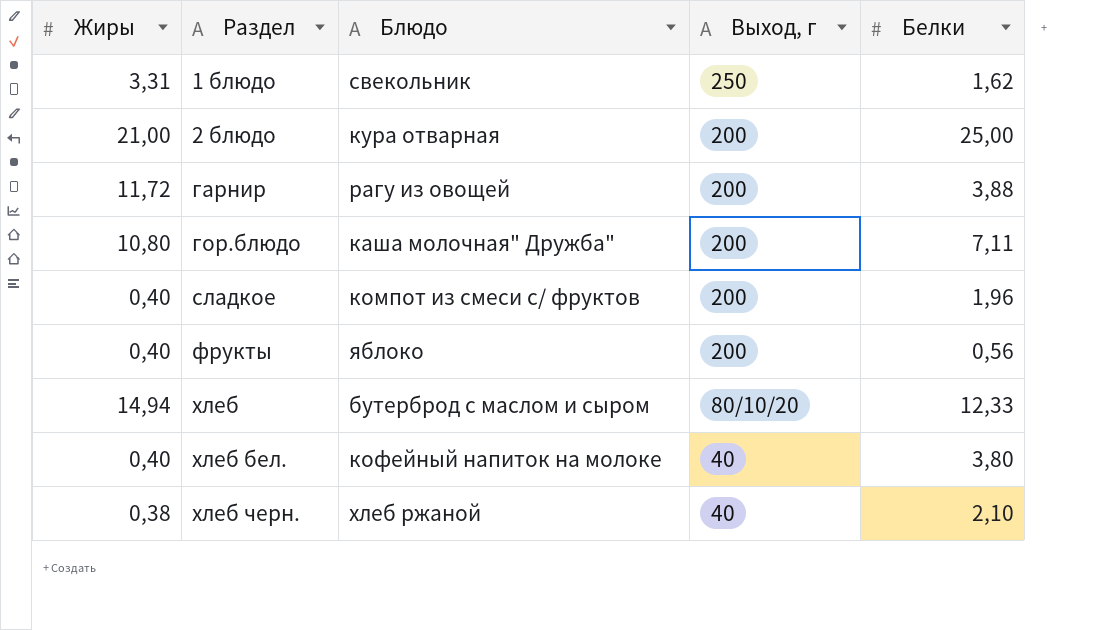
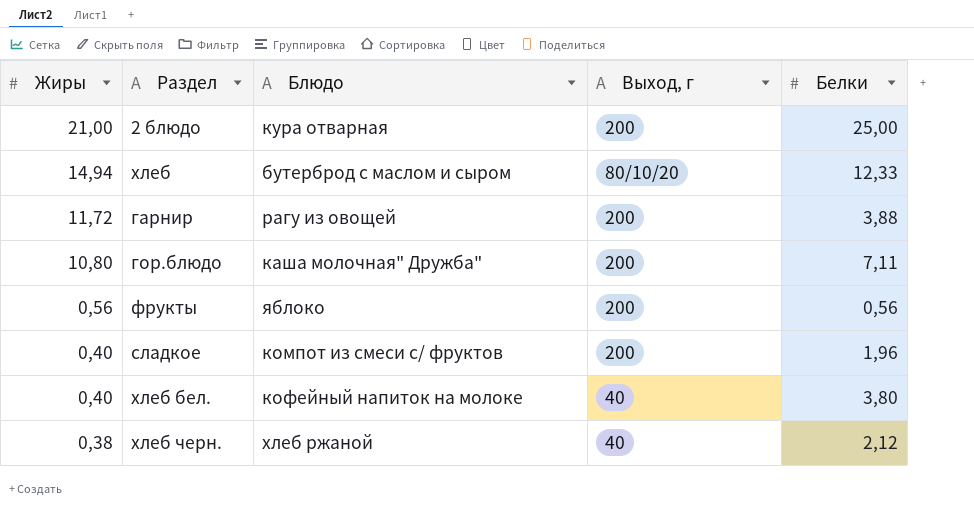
row order: Раздел ascending -> Жиры descending
row 1 блюдо: 3,31 | свекольник | 250 | 1,62 -> none
фрукты | Жиры: 0,40 -> 0,56
хлеб черн. | Белки: 2,10 -> 2,12

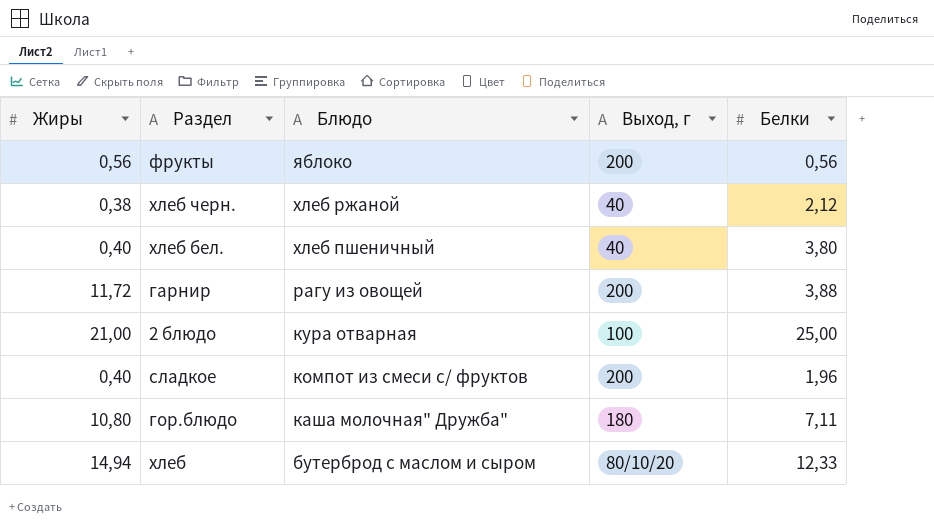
row order: Жиры descending -> Блюдо descending
хлеб бел. | Блюдо: кофейный напиток на молоке -> хлеб пшеничный
2 блюдо | Выход, г: 200 -> 100
гор.блюдо | Выход, г: 200 -> 180

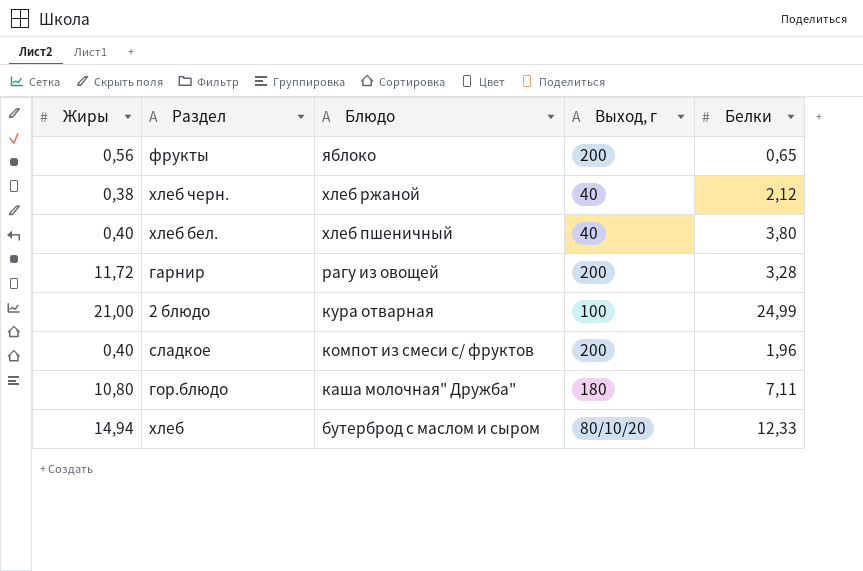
фрукты | Белки: 0,56 -> 0,65
гарнир | Белки: 3,88 -> 3,28
2 блюдо | Белки: 25,00 -> 24,99

